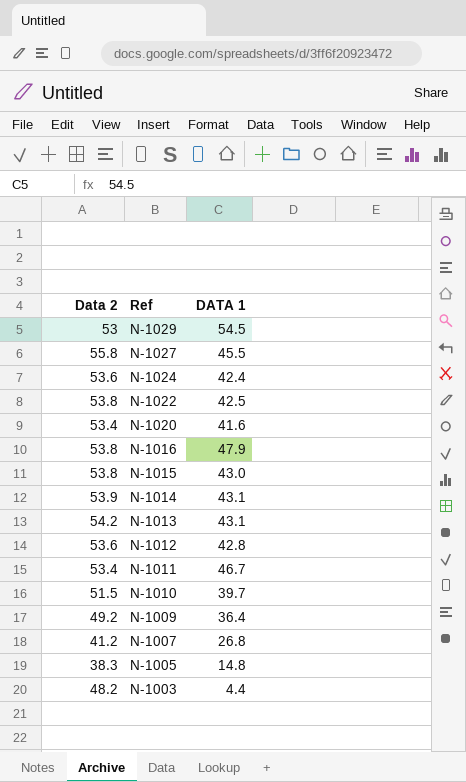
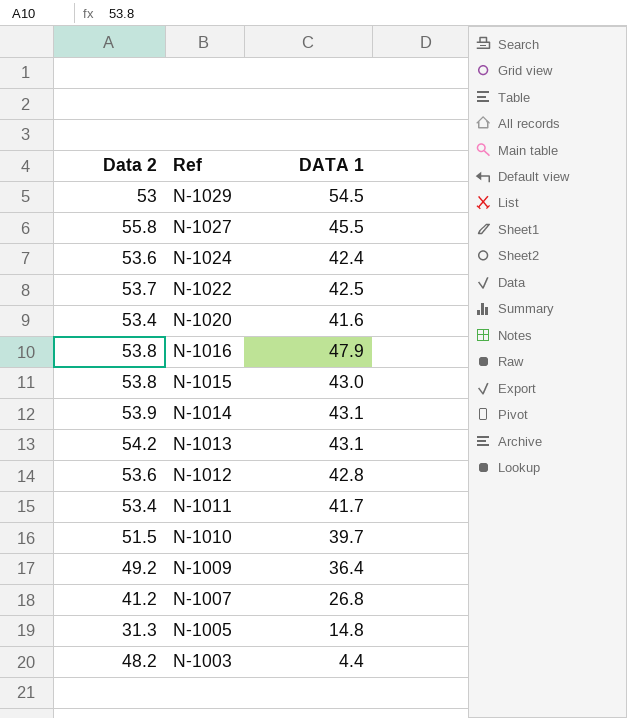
N-1022 | Data 2: 53.8 -> 53.7
N-1011 | DATA 1: 46.7 -> 41.7
N-1005 | Data 2: 38.3 -> 31.3

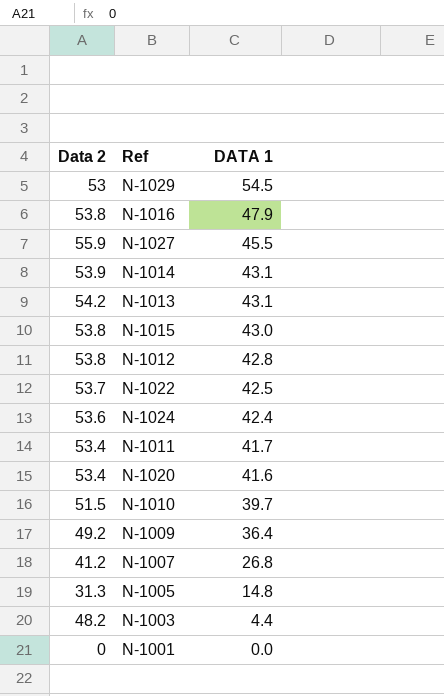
row order: Ref descending -> DATA 1 descending
N-1027 | Data 2: 55.8 -> 55.9
N-1012 | Data 2: 53.6 -> 53.8
row N-1001: none -> 0 | 0.0

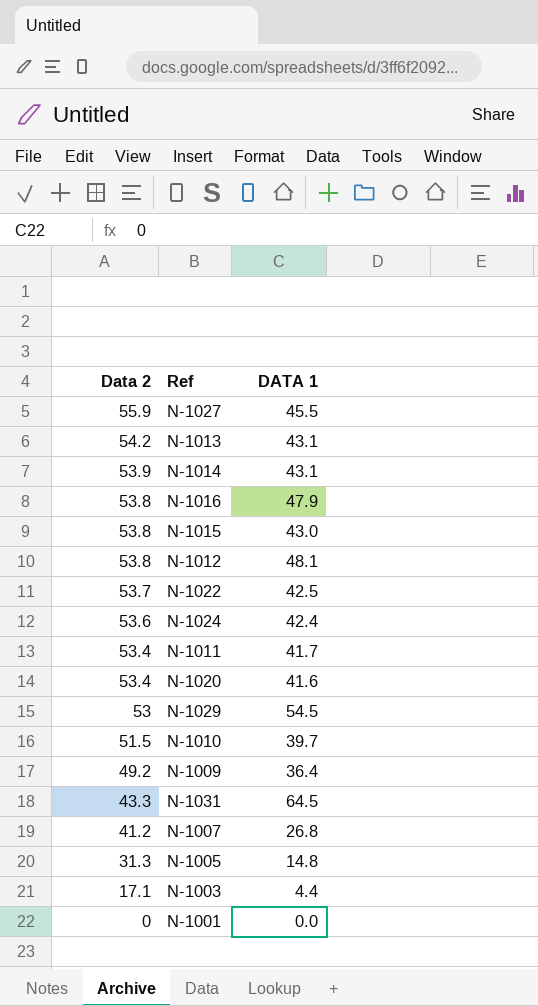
row order: DATA 1 descending -> Data 2 descending
N-1012 | DATA 1: 42.8 -> 48.1
row N-1031: none -> 43.3 | 64.5
N-1003 | Data 2: 48.2 -> 17.1

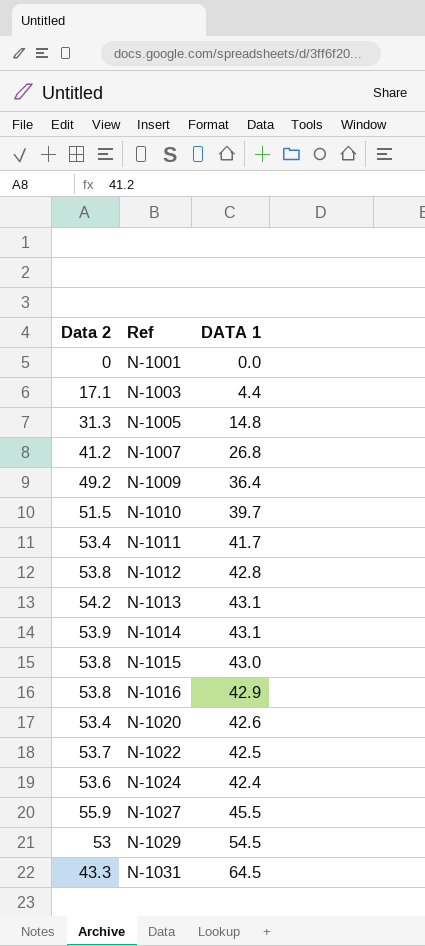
row order: Data 2 descending -> Ref ascending
N-1012 | DATA 1: 48.1 -> 42.8
N-1016 | DATA 1: 47.9 -> 42.9
N-1020 | DATA 1: 41.6 -> 42.6

